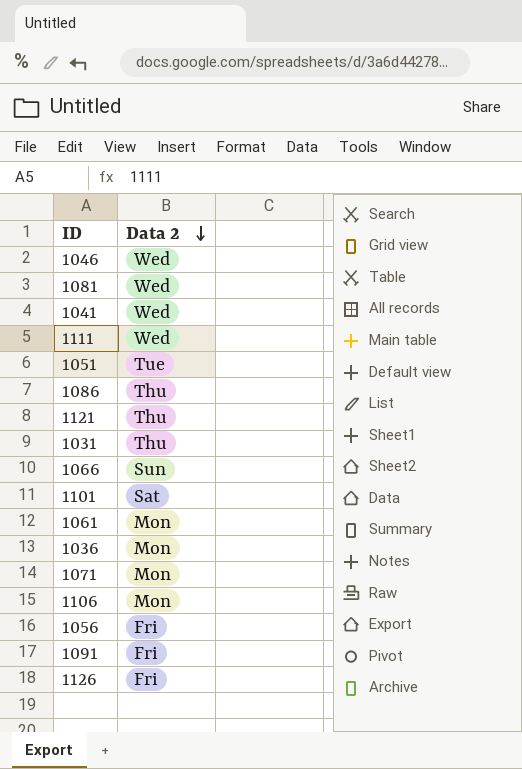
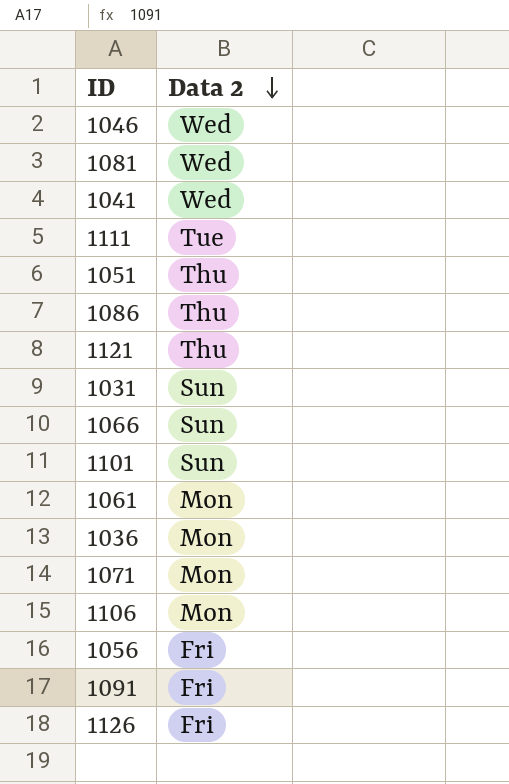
1111 | Data 2: Wed -> Tue
1051 | Data 2: Tue -> Thu
1031 | Data 2: Thu -> Sun
1101 | Data 2: Sat -> Sun

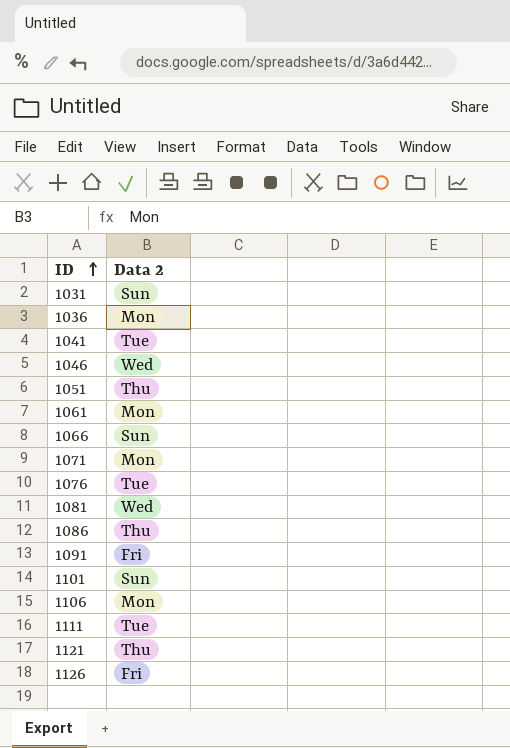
row order: Data 2 descending -> ID ascending
row 1056: Fri -> none
1041 | Data 2: Wed -> Tue
row 1076: none -> Tue

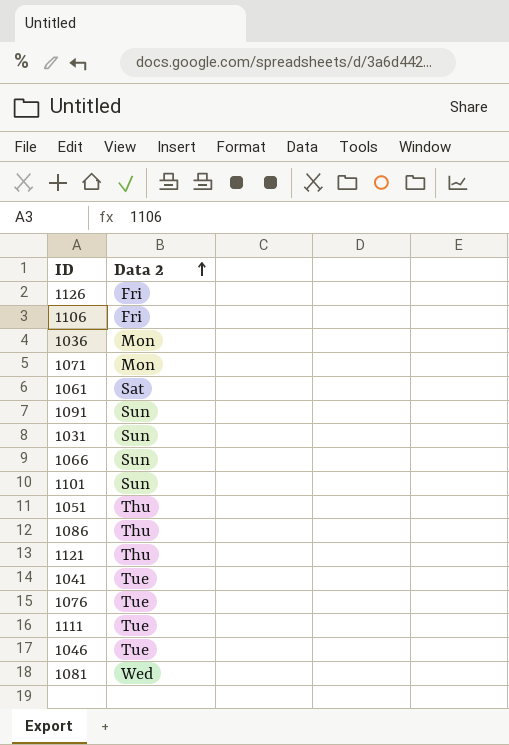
row order: ID ascending -> Data 2 ascending
1106 | Data 2: Mon -> Fri
1061 | Data 2: Mon -> Sat
1091 | Data 2: Fri -> Sun
1046 | Data 2: Wed -> Tue

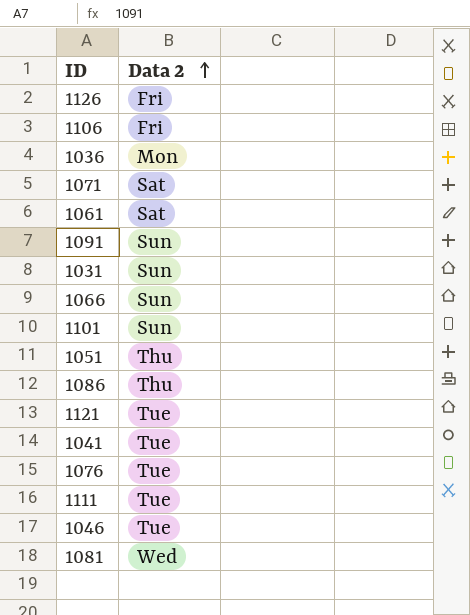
1071 | Data 2: Mon -> Sat
1121 | Data 2: Thu -> Tue

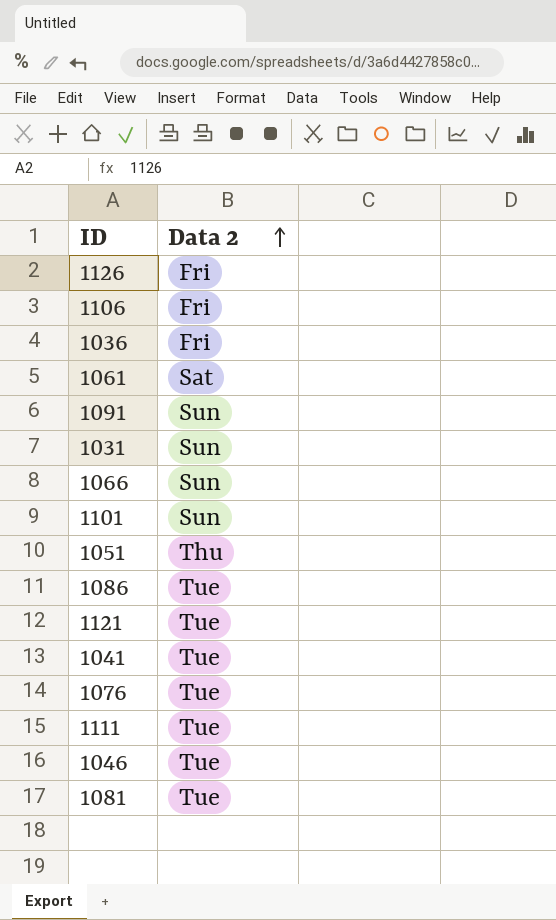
row 1071: Sat -> none
1036 | Data 2: Mon -> Fri
1086 | Data 2: Thu -> Tue
1081 | Data 2: Wed -> Tue

